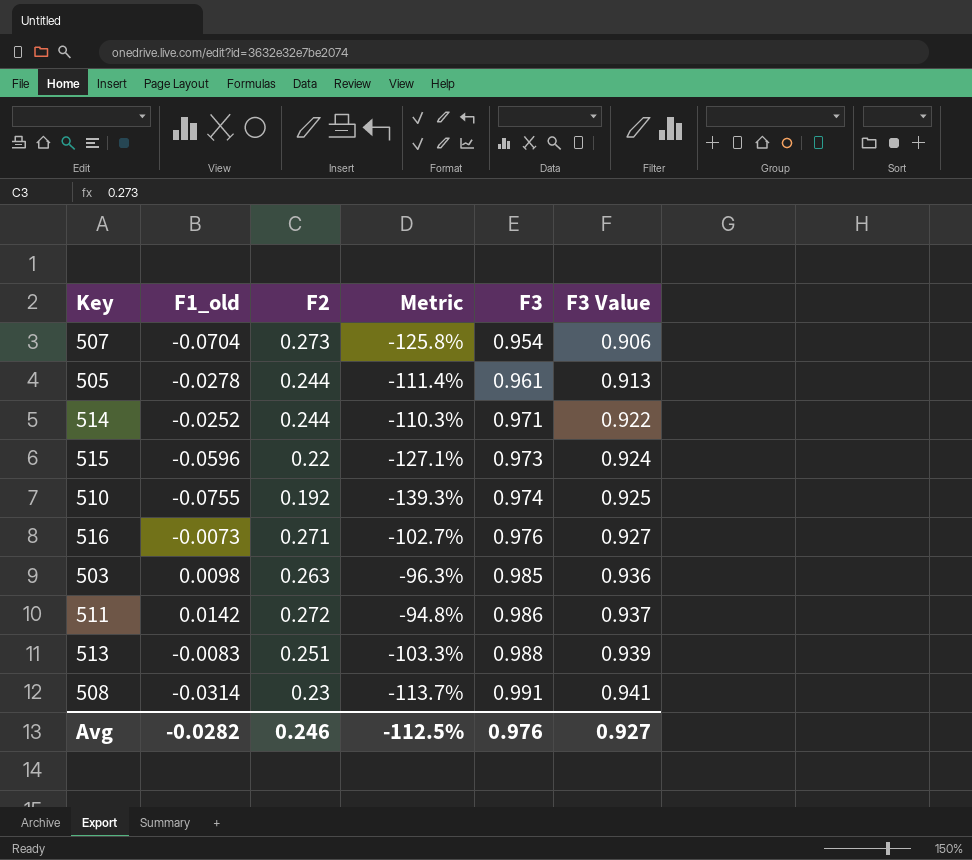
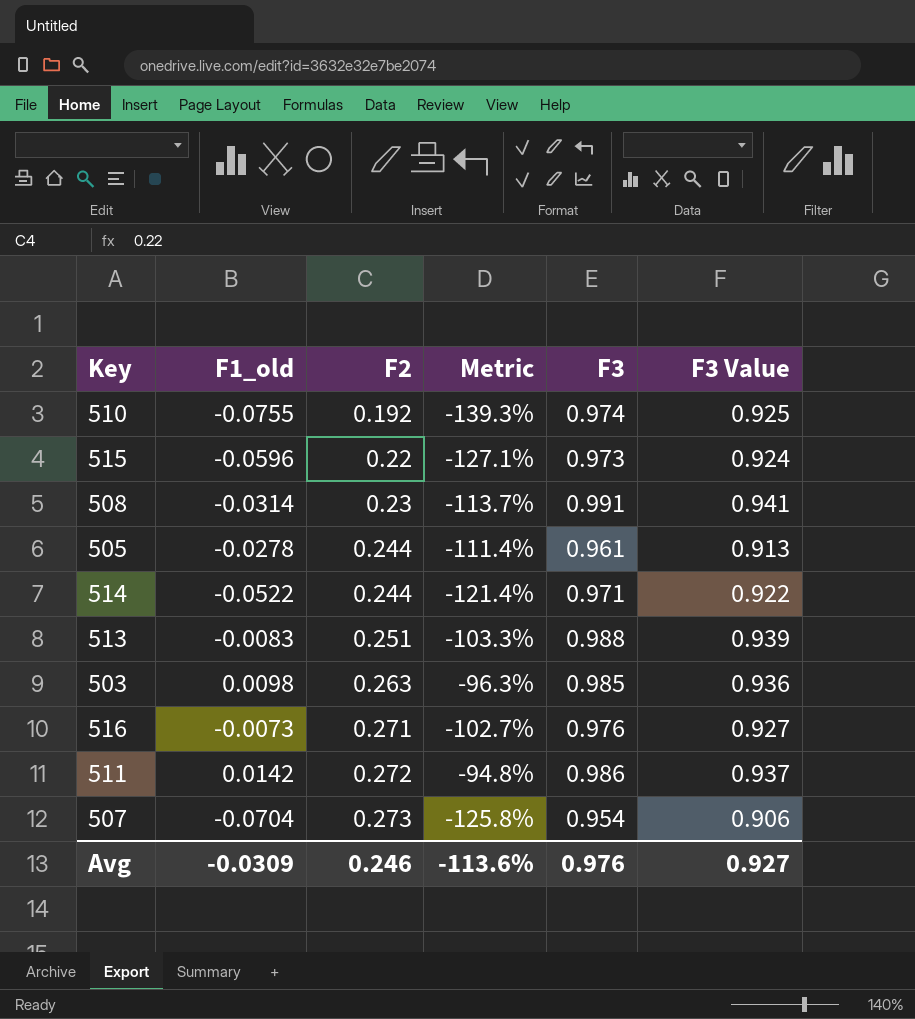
row order: F3 ascending -> F2 ascending
514 | F1_old: -0.0252 -> -0.0522
514 | Metric: -110.3% -> -121.4%
Avg | F1_old: -0.0282 -> -0.0309
Avg | Metric: -112.5% -> -113.6%

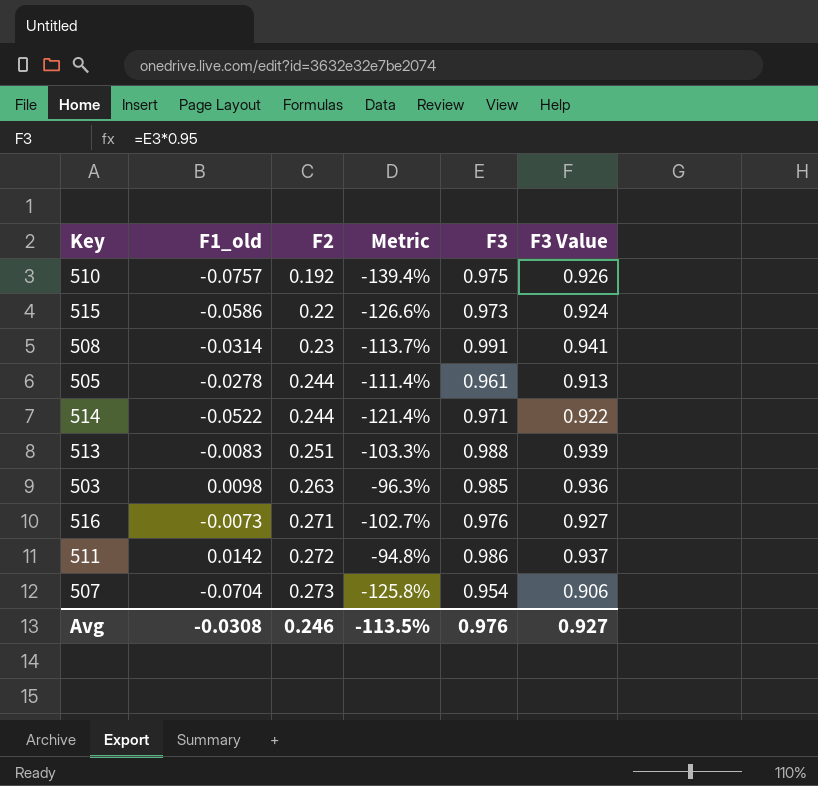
510 | F1_old: -0.0755 -> -0.0757
510 | Metric: -139.3% -> -139.4%
510 | F3: 0.974 -> 0.975
510 | F3 Value: 0.925 -> 0.926
515 | F1_old: -0.0596 -> -0.0586
515 | Metric: -127.1% -> -126.6%
Avg | F1_old: -0.0309 -> -0.0308
Avg | Metric: -113.6% -> -113.5%

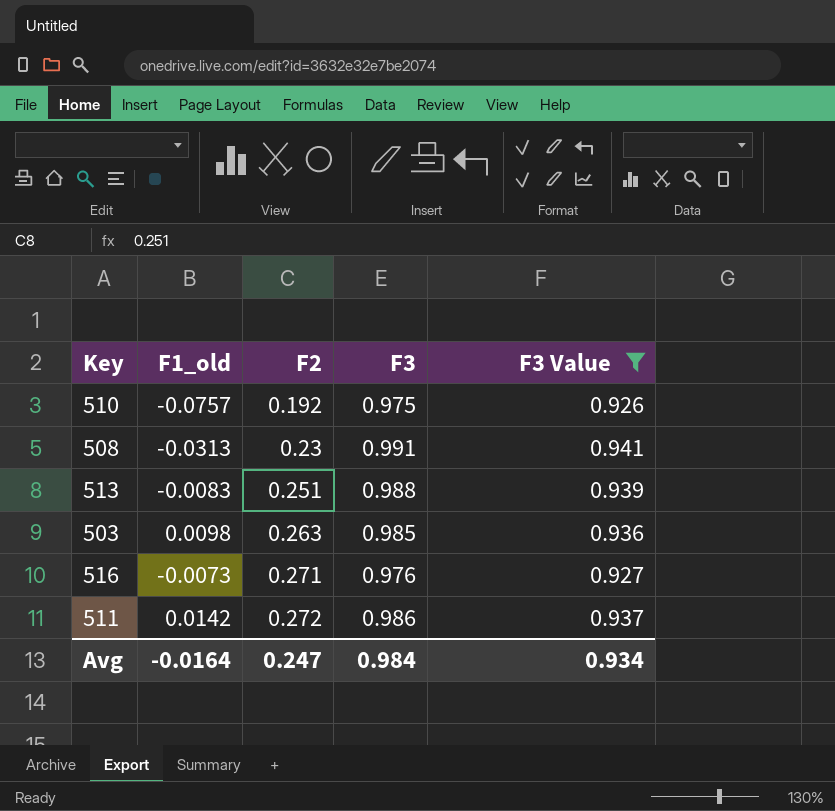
filter: none -> F3 Value >= 0.926
column Metric | formula: ([F1_old] - [F2]) / [F2] -> none
508 | F1_old: -0.0314 -> -0.0313
Avg | F1_old: -0.0308 -> -0.0164
Avg | F2: 0.246 -> 0.247
Avg | F3: 0.976 -> 0.984
Avg | F3 Value: 0.927 -> 0.934

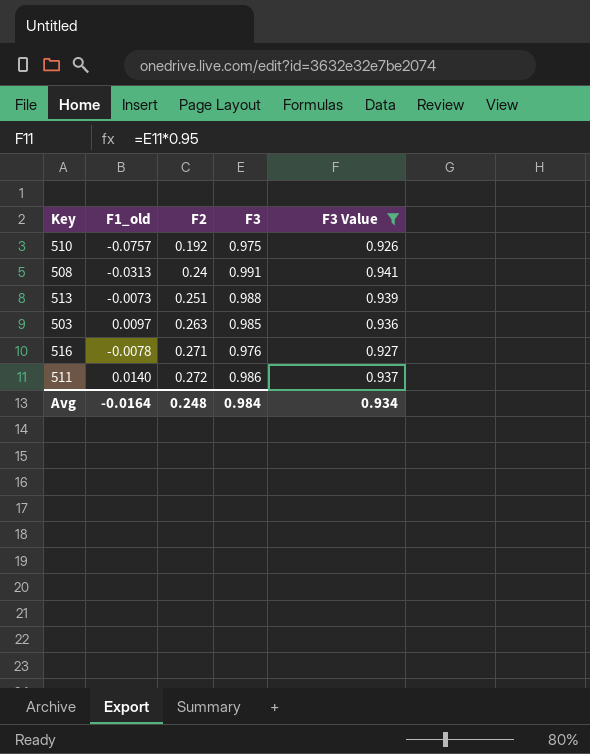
508 | F2: 0.23 -> 0.24
513 | F1_old: -0.0083 -> -0.0073
503 | F1_old: 0.0098 -> 0.0097
516 | F1_old: -0.0073 -> -0.0078
511 | F1_old: 0.0142 -> 0.0140
Avg | F2: 0.247 -> 0.248

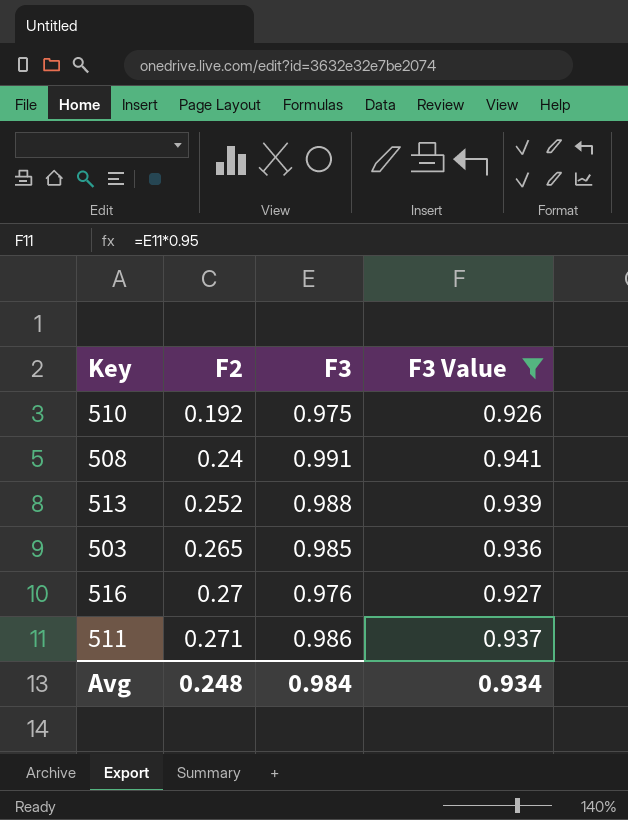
column F1_old | position: 2 -> none
513 | F2: 0.251 -> 0.252
503 | F2: 0.263 -> 0.265
516 | F2: 0.271 -> 0.27
511 | F2: 0.272 -> 0.271

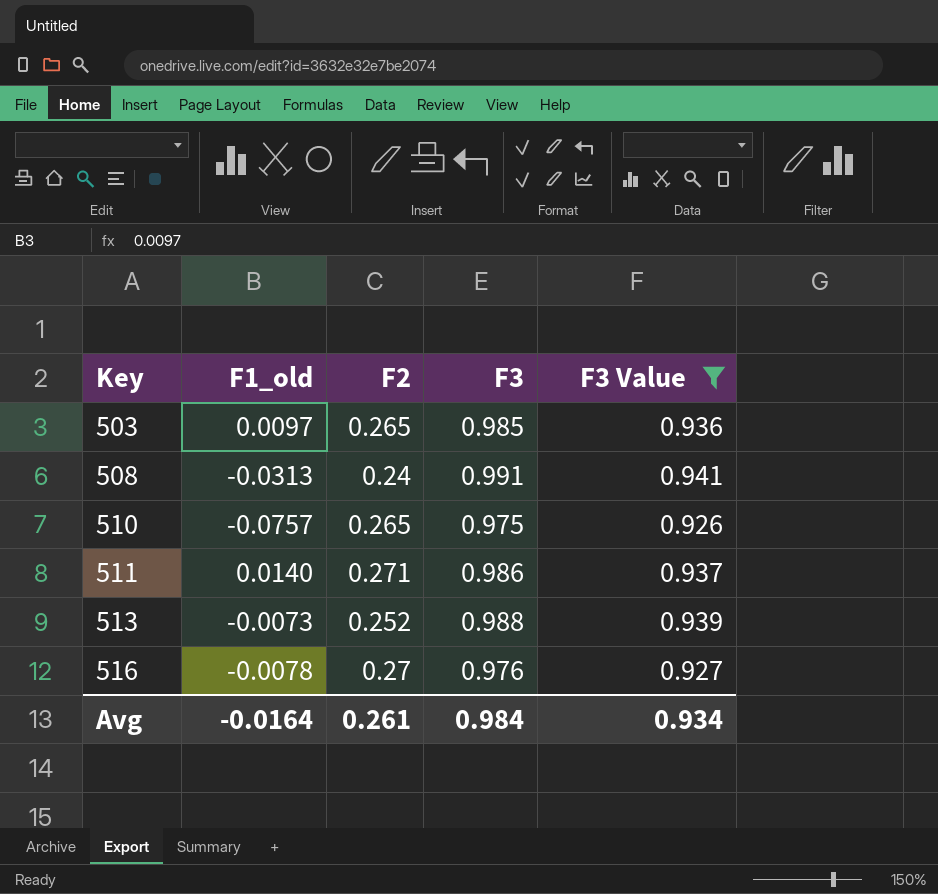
row order: F2 ascending -> Key ascending
column F1_old | position: none -> 2
510 | F2: 0.192 -> 0.265
Avg | F2: 0.248 -> 0.261

